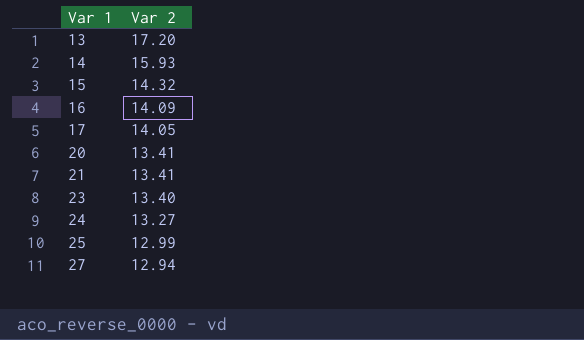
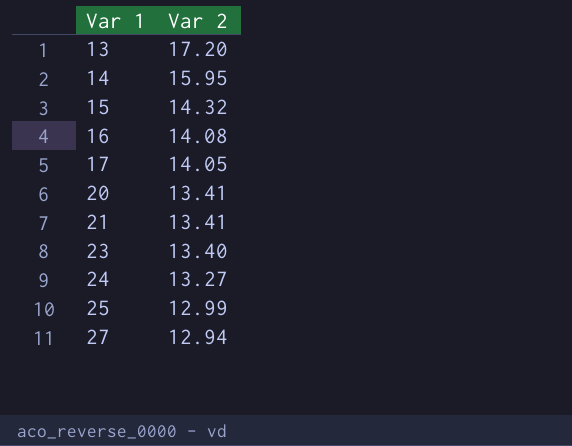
14 | Var 2: 15.93 -> 15.95
16 | Var 2: 14.09 -> 14.08

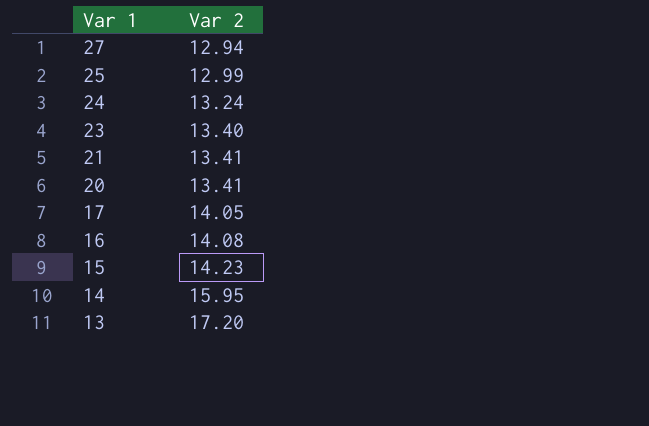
row order: Var 1 ascending -> Var 1 descending
24 | Var 2: 13.27 -> 13.24
15 | Var 2: 14.32 -> 14.23

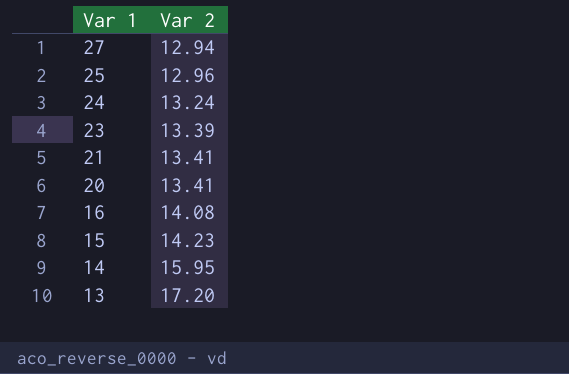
row 17: 14.05 -> none
25 | Var 2: 12.99 -> 12.96
23 | Var 2: 13.40 -> 13.39

